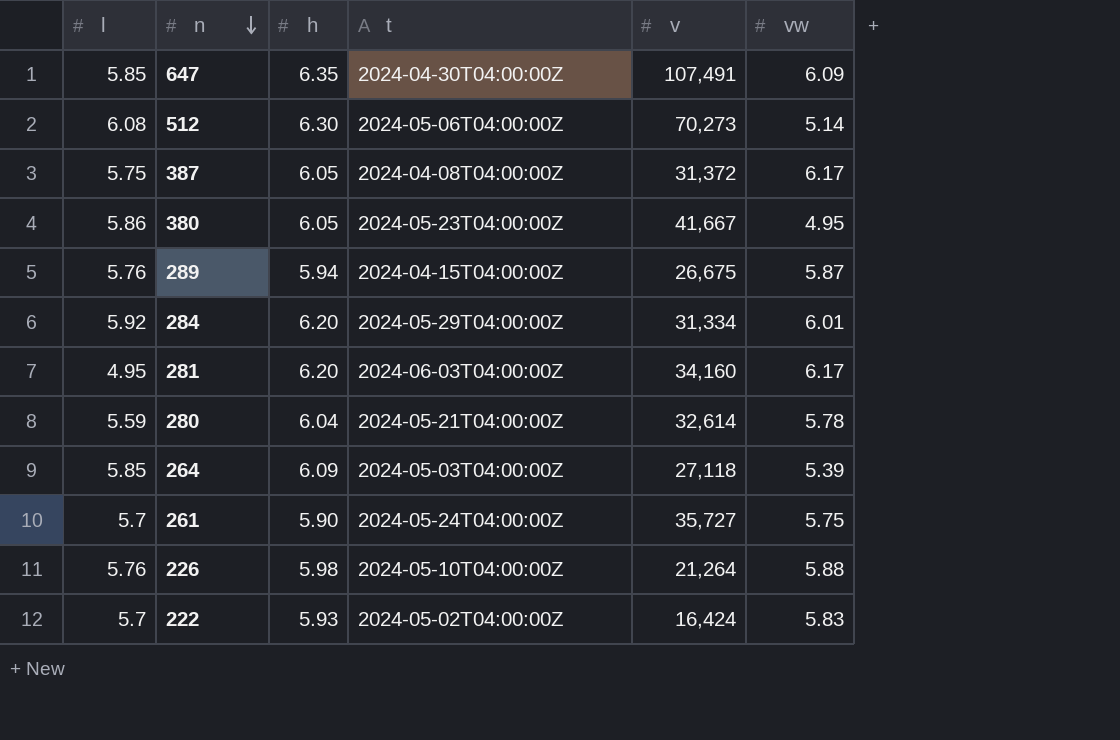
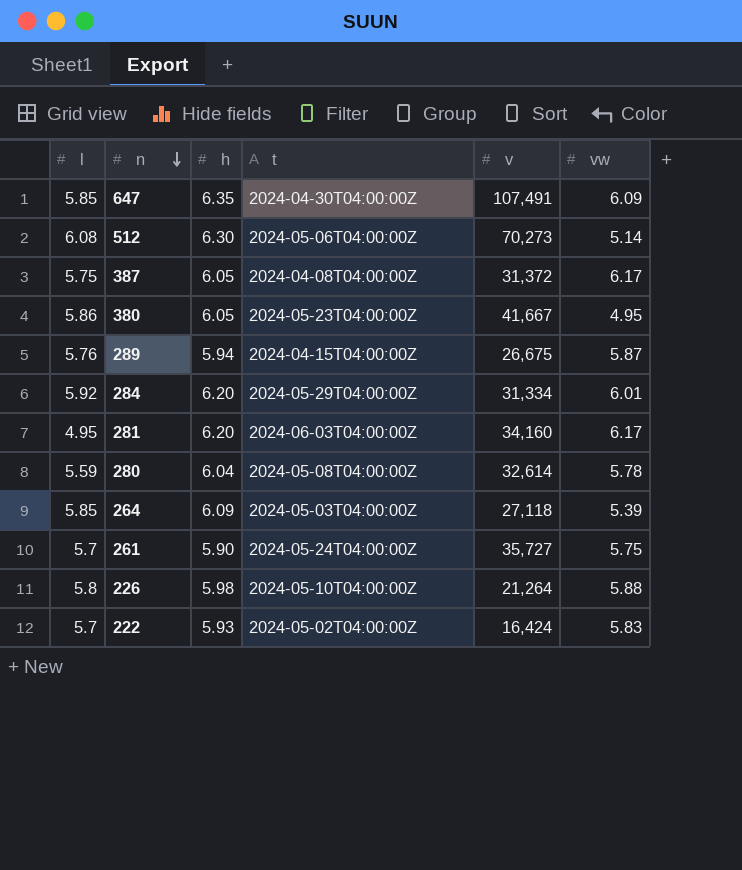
280 | t: 2024-05-21T04:00:00Z -> 2024-05-08T04:00:00Z
226 | l: 5.76 -> 5.8

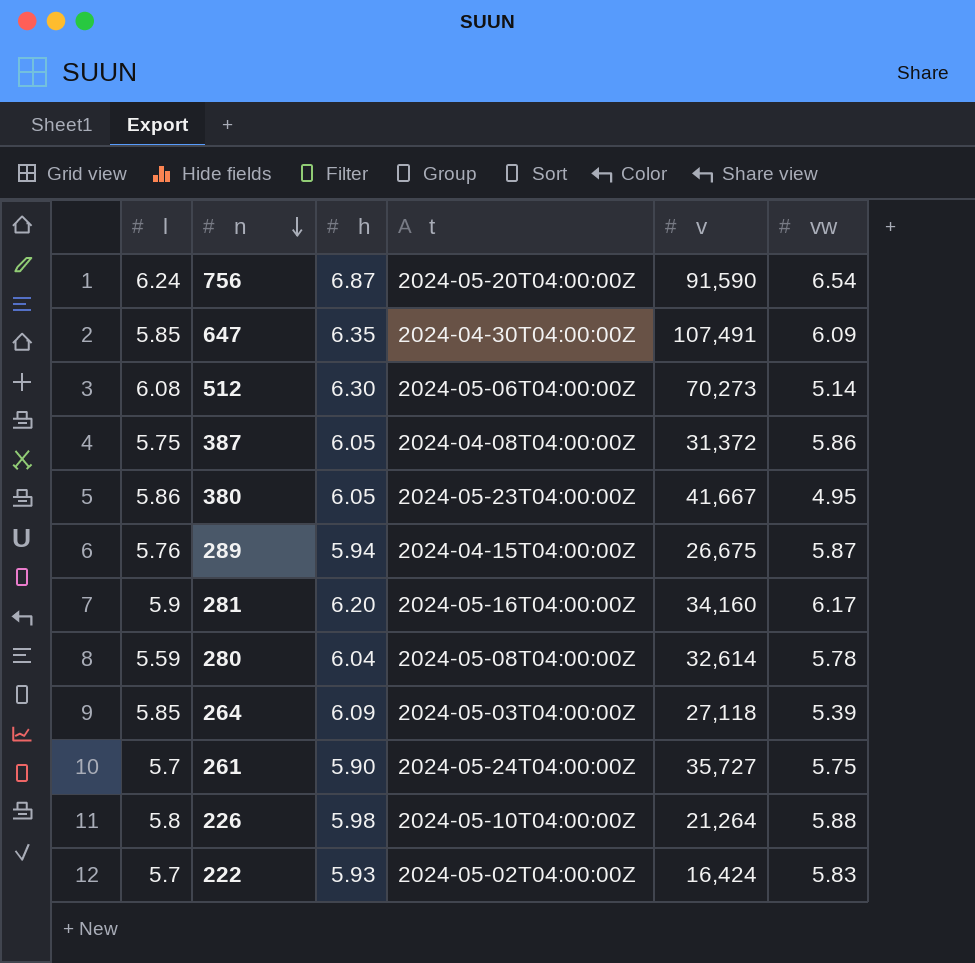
row 284: 5.92 | 6.20 | 2024-05-29T04:00:00Z | 31,334 | 6.01 -> none
row 756: none -> 6.24 | 6.87 | 2024-05-20T04:00:00Z | 91,590 | 6.54
387 | vw: 6.17 -> 5.86
281 | l: 4.95 -> 5.9
281 | t: 2024-06-03T04:00:00Z -> 2024-05-16T04:00:00Z

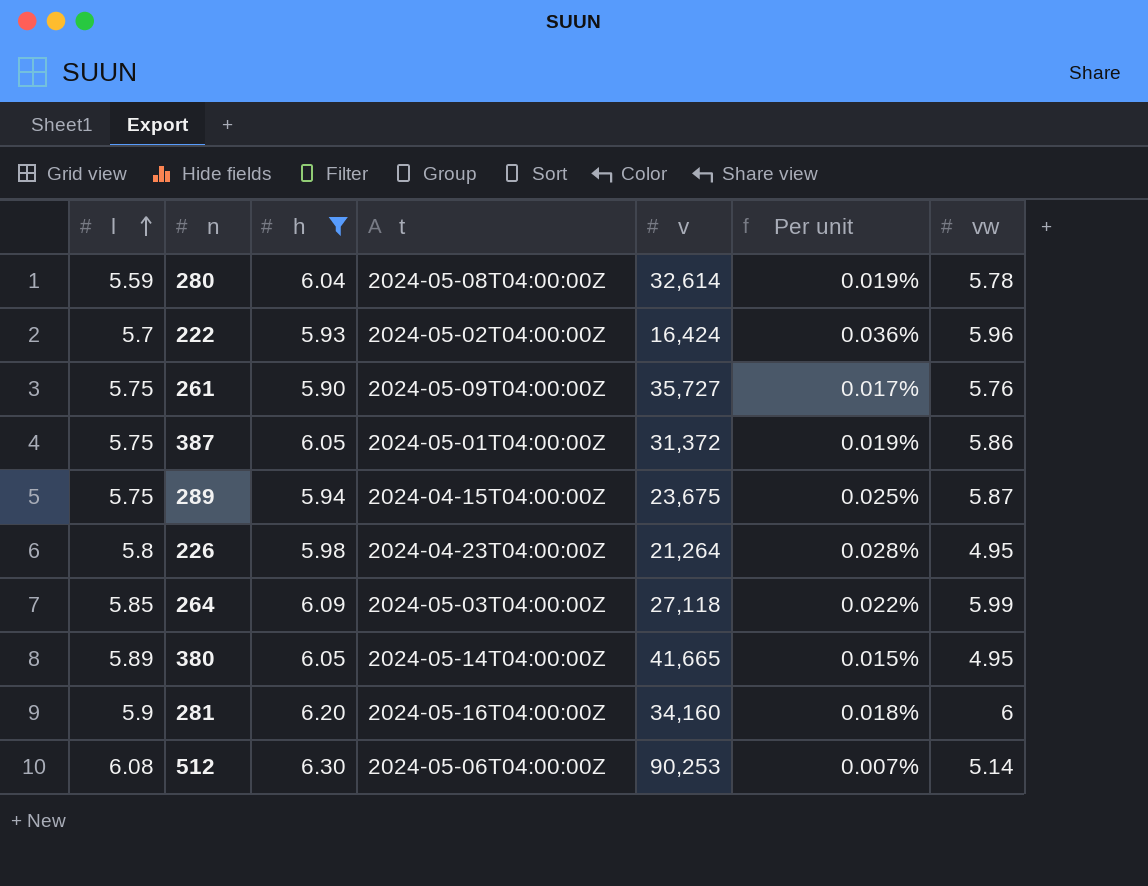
filter: none -> h <= 6.30
row order: n descending -> l ascending
column Per unit | formula: none -> [h] / [v]
222 | vw: 5.83 -> 5.96
261 | l: 5.7 -> 5.75
261 | t: 2024-05-24T04:00:00Z -> 2024-05-09T04:00:00Z
261 | vw: 5.75 -> 5.76
387 | t: 2024-04-08T04:00:00Z -> 2024-05-01T04:00:00Z
289 | l: 5.76 -> 5.75
289 | v: 26,675 -> 23,675
226 | t: 2024-05-10T04:00:00Z -> 2024-04-23T04:00:00Z
226 | vw: 5.88 -> 4.95
264 | vw: 5.39 -> 5.99
380 | l: 5.86 -> 5.89
380 | t: 2024-05-23T04:00:00Z -> 2024-05-14T04:00:00Z
380 | v: 41,667 -> 41,665
281 | vw: 6.17 -> 6
512 | v: 70,273 -> 90,253

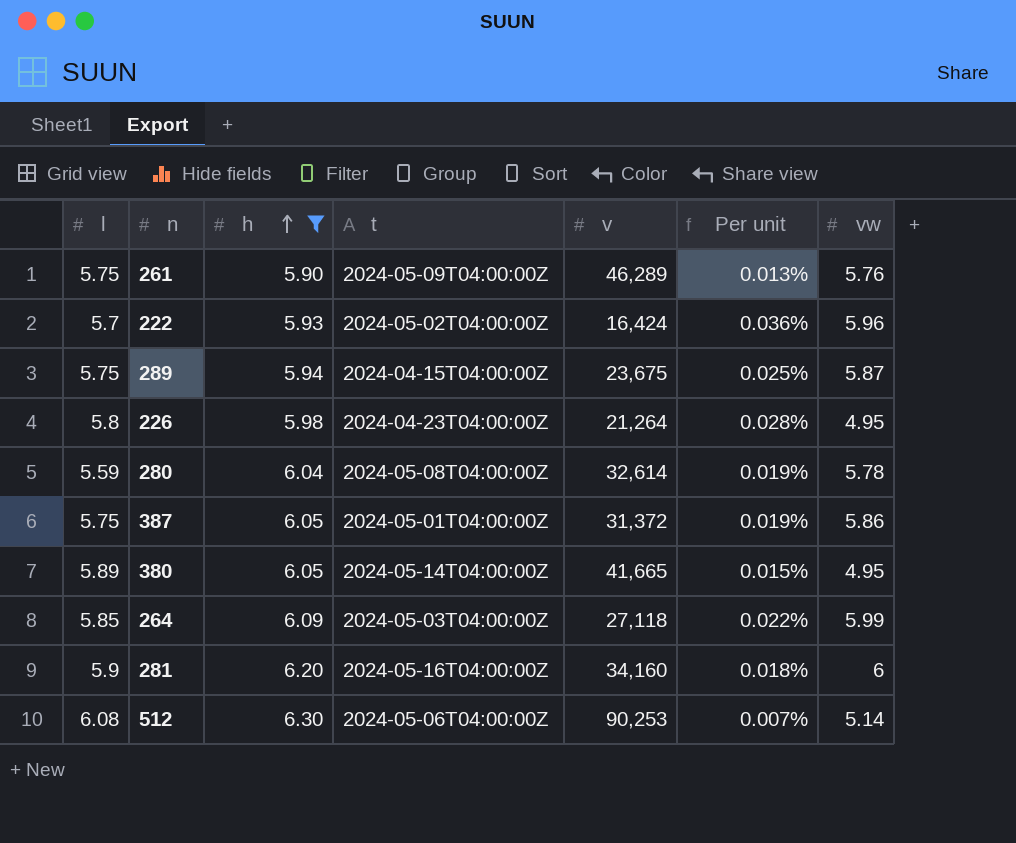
row order: l ascending -> h ascending
261 | v: 35,727 -> 46,289
261 | Per unit: 0.017% -> 0.013%

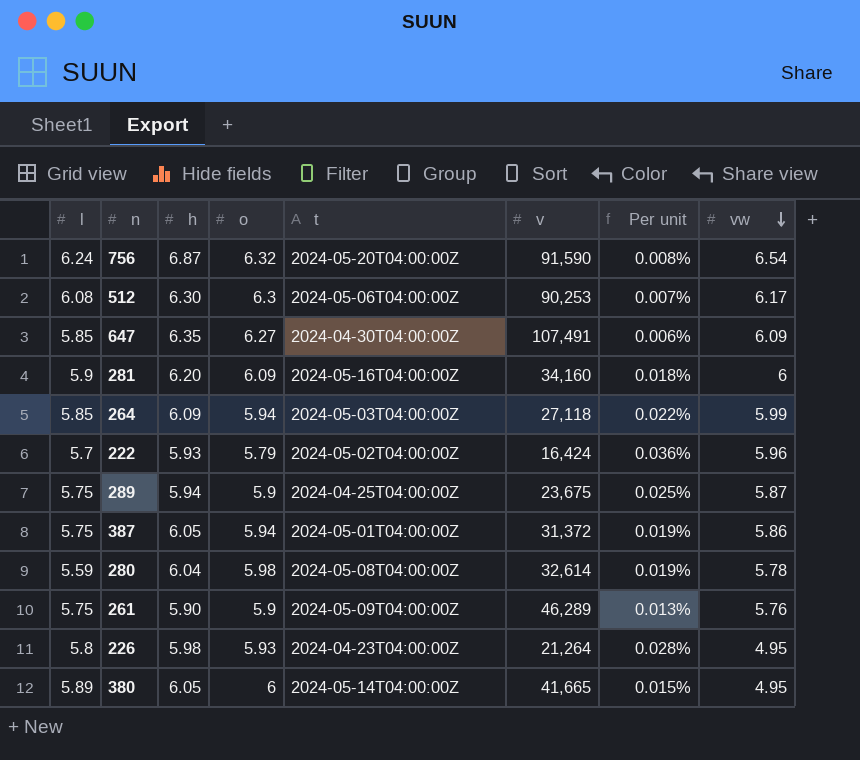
filter: h <= 6.30 -> none
row order: h ascending -> vw descending
column o | position: none -> 4
512 | vw: 5.14 -> 6.17
289 | t: 2024-04-15T04:00:00Z -> 2024-04-25T04:00:00Z

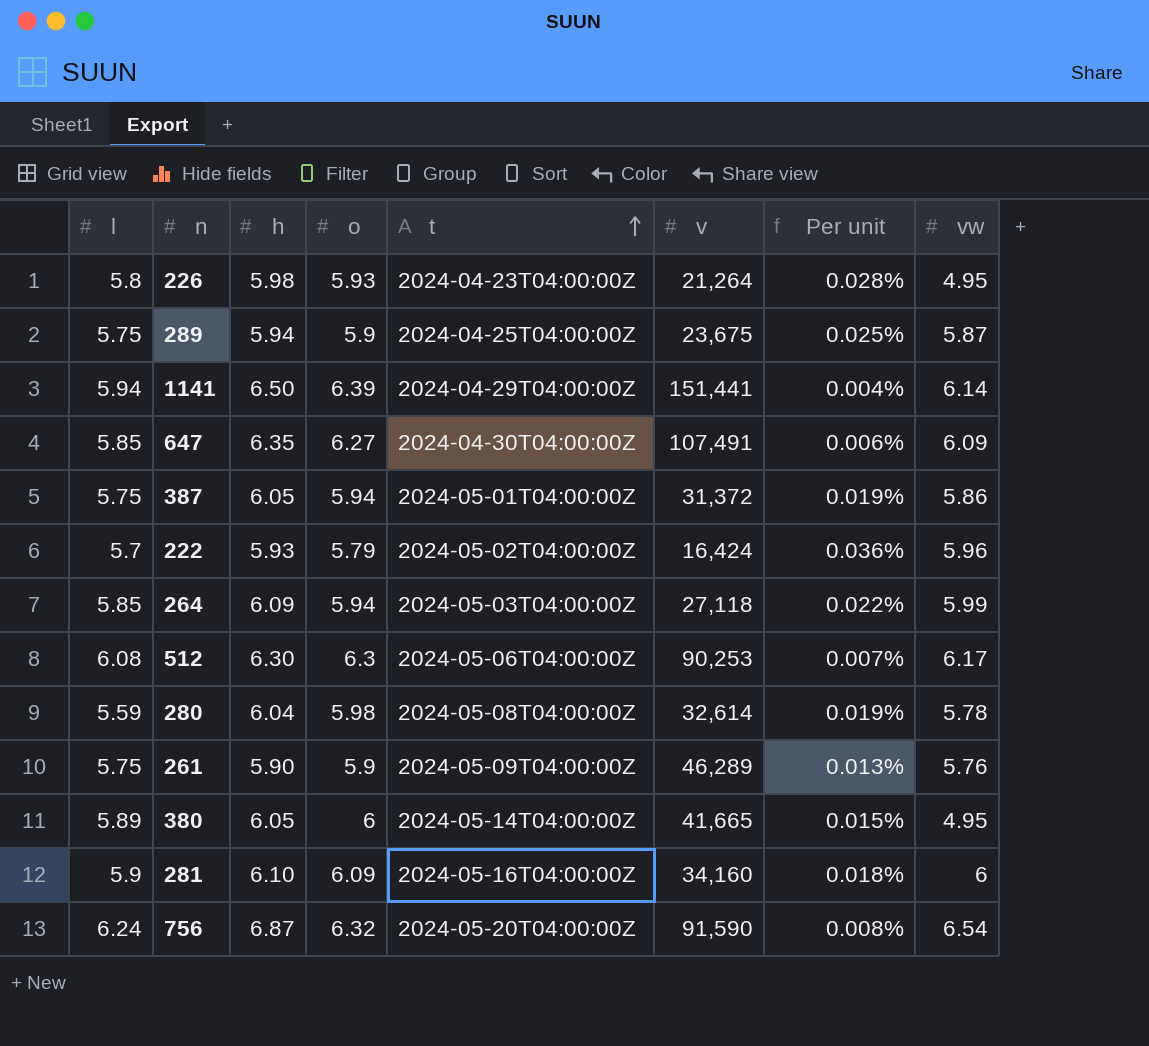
row order: vw descending -> t ascending
row 1141: none -> 5.94 | 6.50 | 6.39 | 2024-04-29T04:00:00Z | 151,441 | 0.004% | 6.14
281 | h: 6.20 -> 6.10

